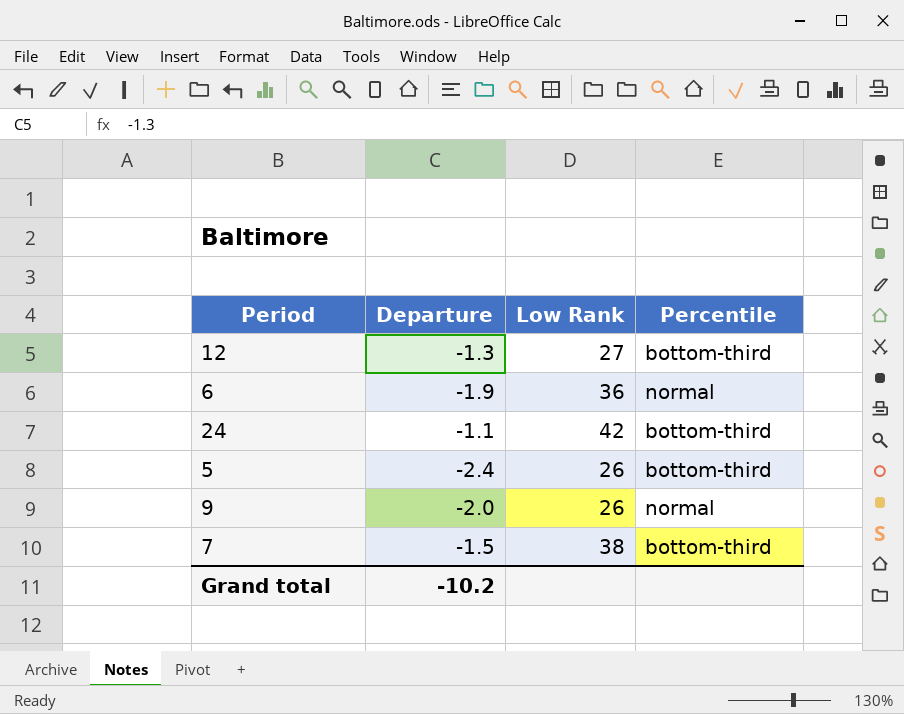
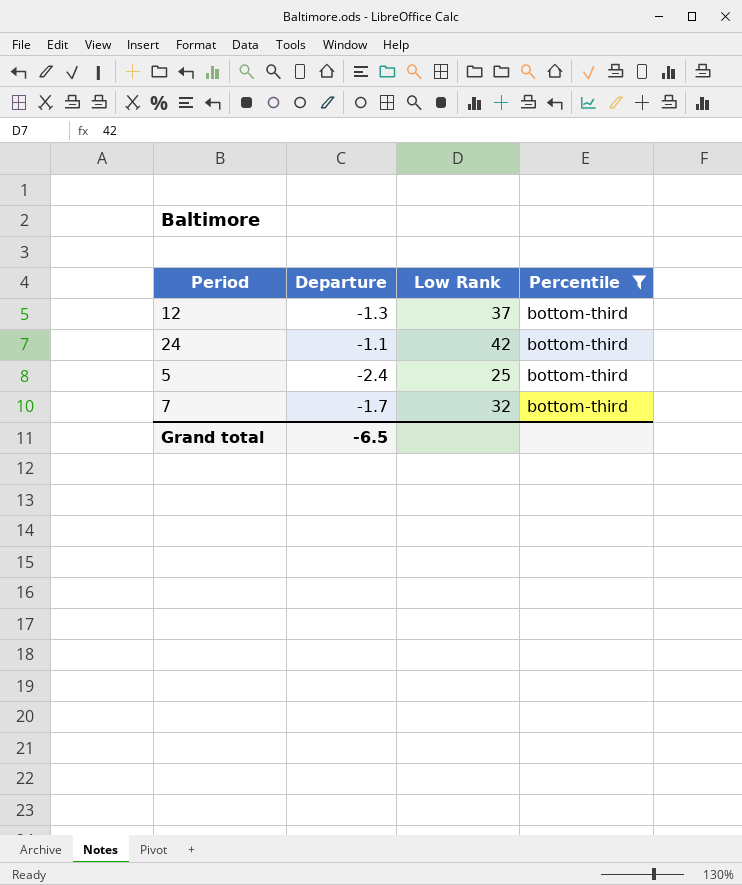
filter: none -> Percentile = bottom-third
12 | Low Rank: 27 -> 37
5 | Low Rank: 26 -> 25
7 | Departure: -1.5 -> -1.7
7 | Low Rank: 38 -> 32
Grand total | Departure: -10.2 -> -6.5

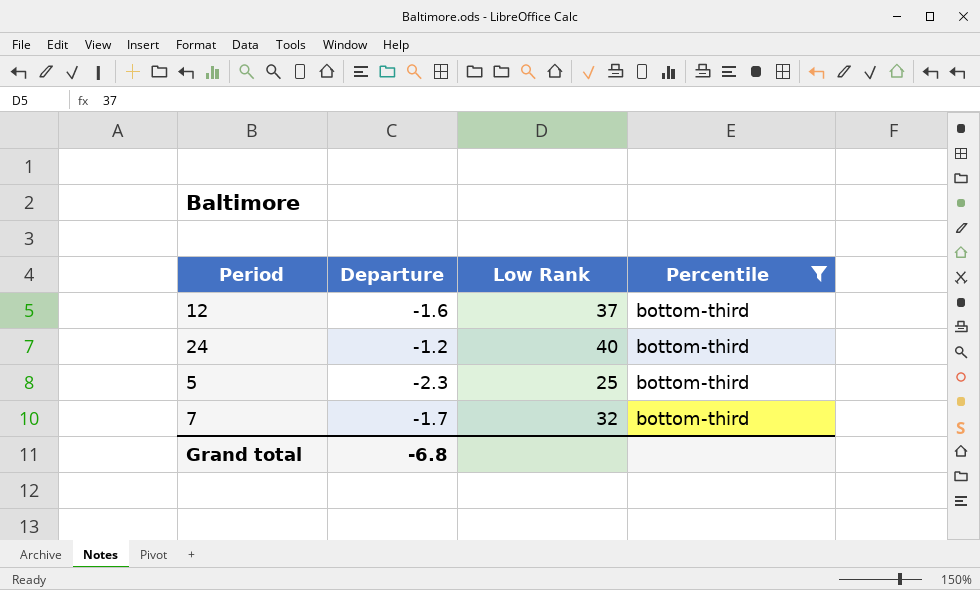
12 | Departure: -1.3 -> -1.6
24 | Departure: -1.1 -> -1.2
24 | Low Rank: 42 -> 40
5 | Departure: -2.4 -> -2.3
Grand total | Departure: -6.5 -> -6.8

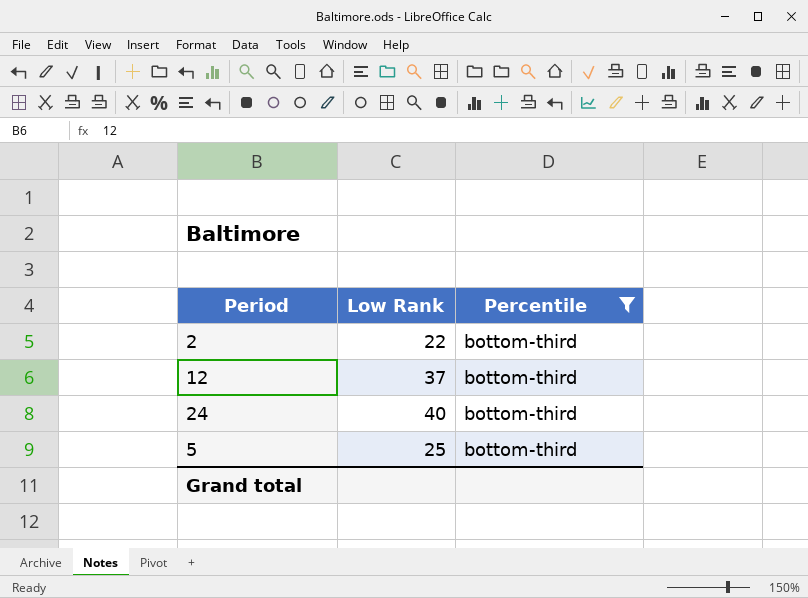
column Departure | position: 2 -> none
row 7: -1.7 | 32 | bottom-third -> none
row 2: none -> 22 | bottom-third

